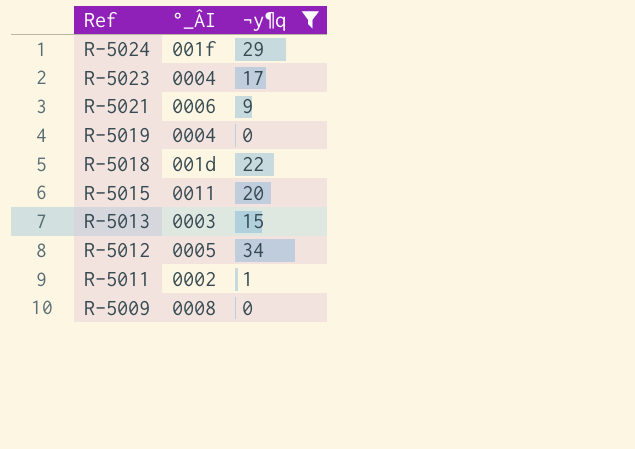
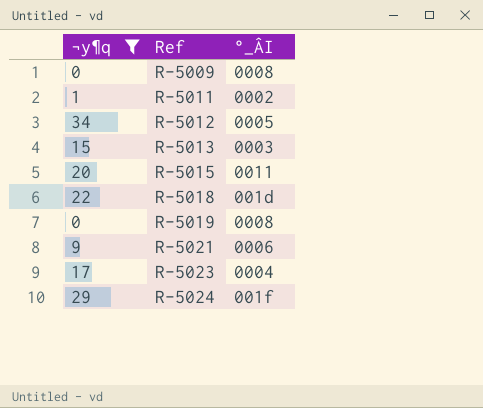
row order: Ref descending -> Ref ascending
column ¬y¶q | position: 3 -> 1
R-5019 | °_ÂI: 0004 -> 0008

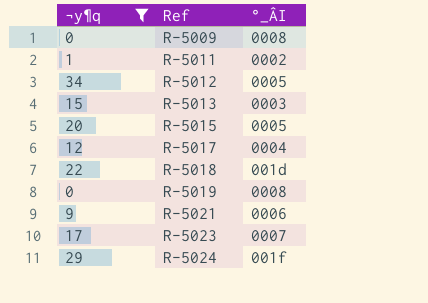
R-5015 | °_ÂI: 0011 -> 0005
row R-5017: none -> 12 | 0004
R-5023 | °_ÂI: 0004 -> 0007

